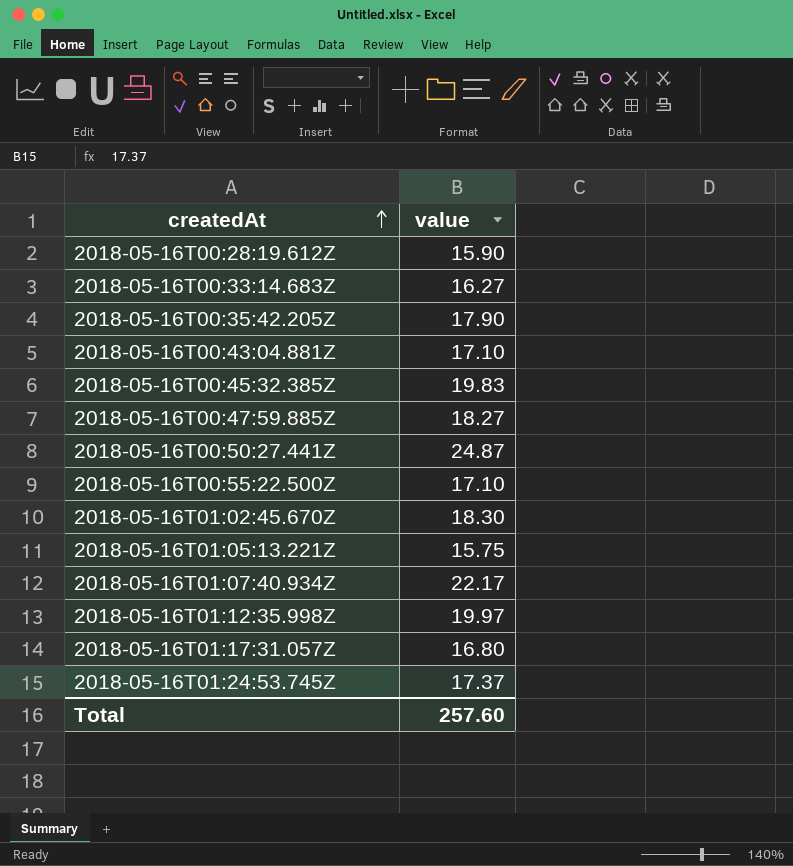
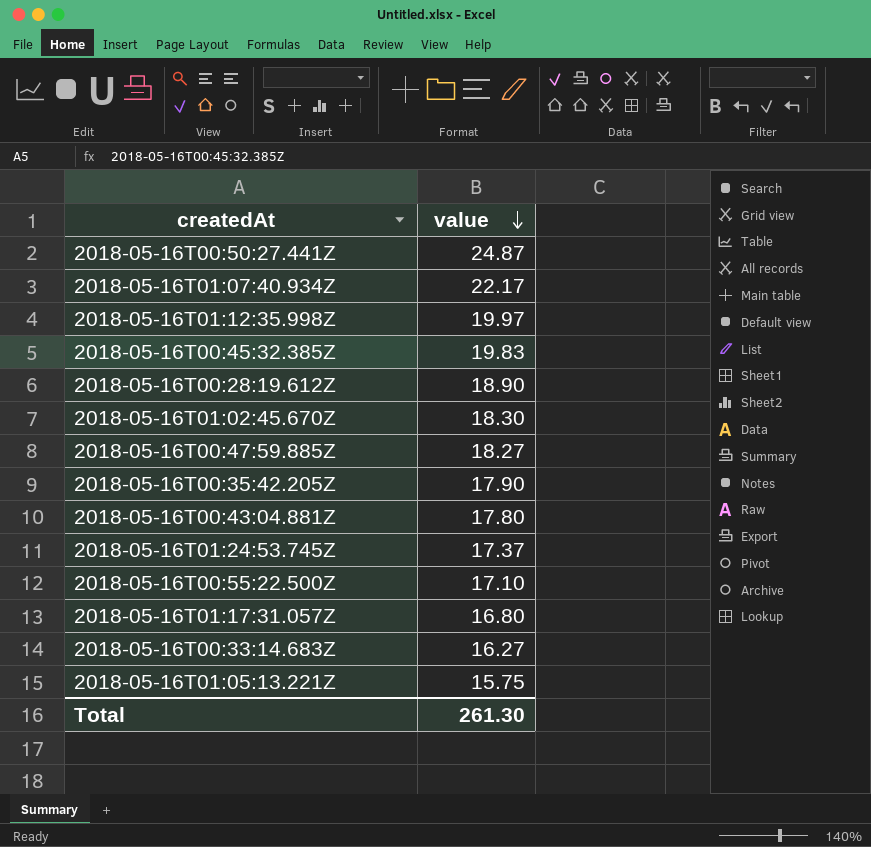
row order: createdAt ascending -> value descending
2018-05-16T00:28:19.612Z | value: 15.90 -> 18.90
2018-05-16T00:43:04.881Z | value: 17.10 -> 17.80
Total | value: 257.60 -> 261.30

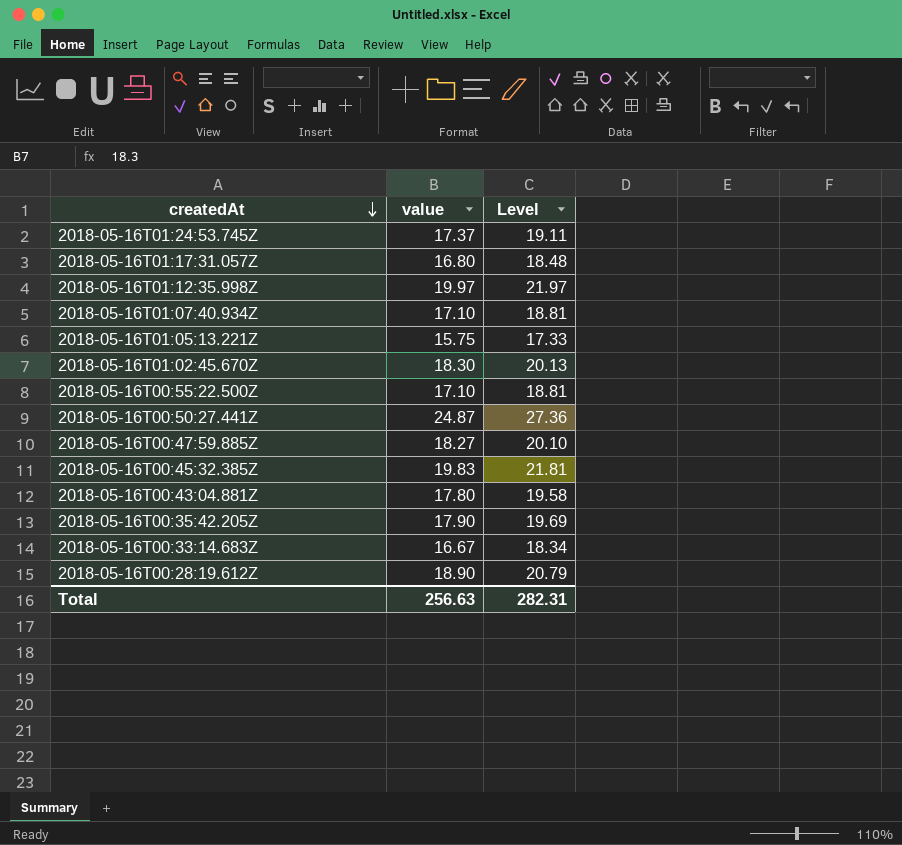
row order: value descending -> createdAt descending
column Level | formula: none -> [value] * 1.1
2018-05-16T01:07:40.934Z | value: 22.17 -> 17.10
2018-05-16T00:33:14.683Z | value: 16.27 -> 16.67
Total | value: 261.30 -> 256.63

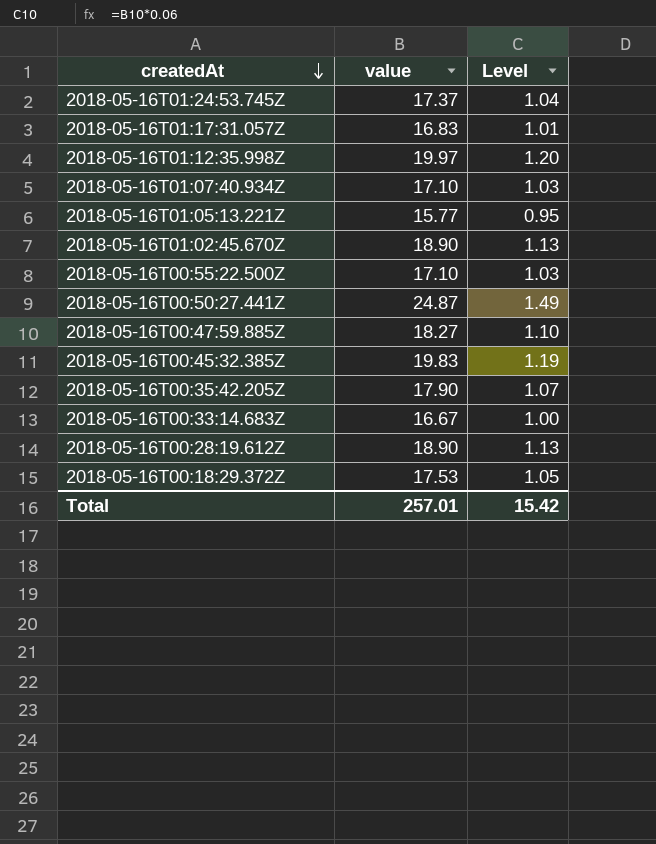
column Level | formula: [value] * 1.1 -> [value] * 0.06
row 2018-05-16T00:43:04.881Z: 17.80 | 19.58 -> none
2018-05-16T01:17:31.057Z | value: 16.80 -> 16.83
2018-05-16T01:05:13.221Z | value: 15.75 -> 15.77
2018-05-16T01:02:45.670Z | value: 18.30 -> 18.90
row 2018-05-16T00:18:29.372Z: none -> 17.53 | 1.05
Total | value: 256.63 -> 257.01
Total | Level: 282.31 -> 15.42

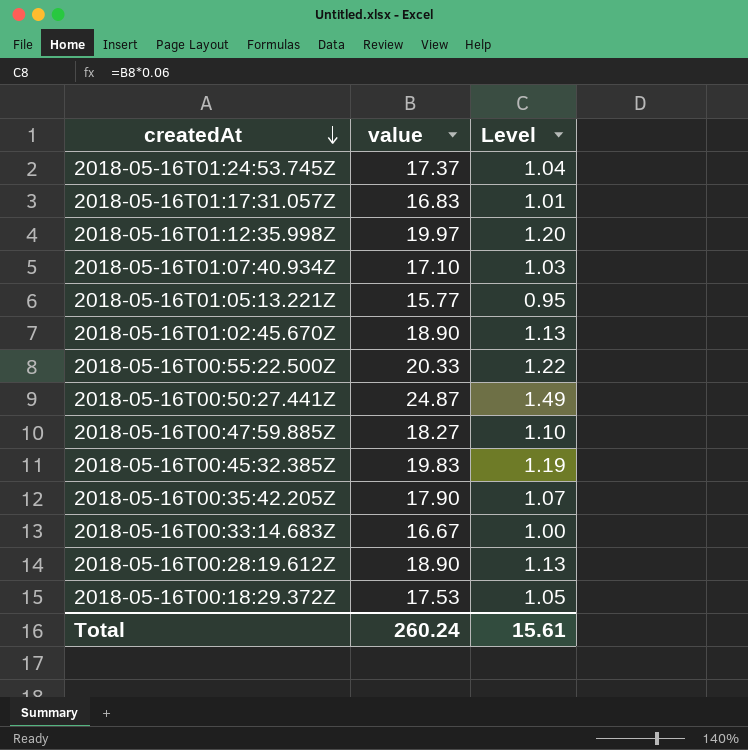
2018-05-16T00:55:22.500Z | value: 17.10 -> 20.33
2018-05-16T00:55:22.500Z | Level: 1.03 -> 1.22
Total | value: 257.01 -> 260.24
Total | Level: 15.42 -> 15.61

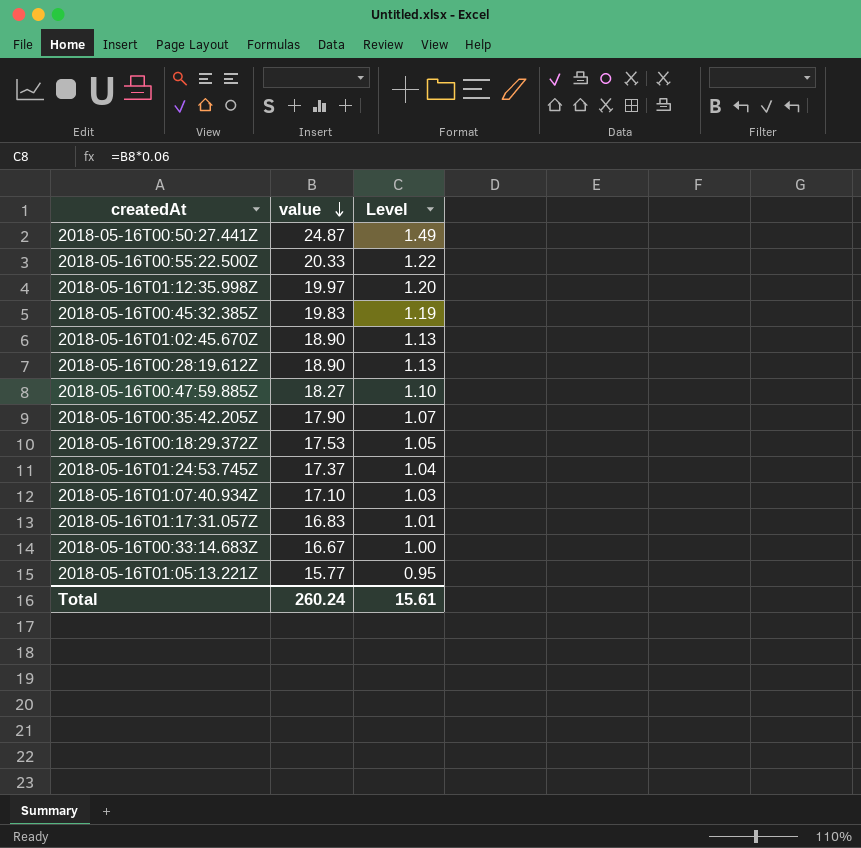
row order: createdAt descending -> value descending

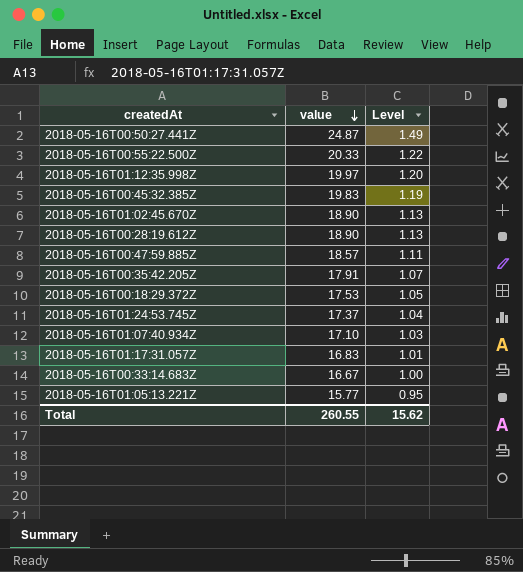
2018-05-16T00:47:59.885Z | value: 18.27 -> 18.57
2018-05-16T00:47:59.885Z | Level: 1.10 -> 1.11
2018-05-16T00:35:42.205Z | value: 17.90 -> 17.91
Total | value: 260.24 -> 260.55
Total | Level: 15.61 -> 15.62

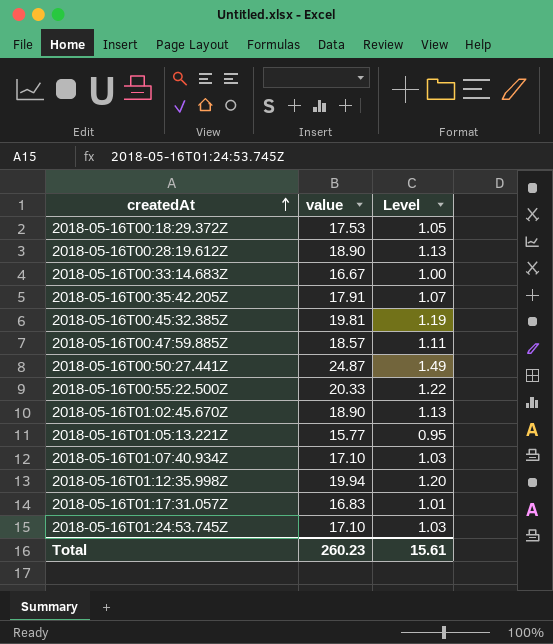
row order: value descending -> createdAt ascending
2018-05-16T00:45:32.385Z | value: 19.83 -> 19.81
2018-05-16T01:12:35.998Z | value: 19.97 -> 19.94
2018-05-16T01:24:53.745Z | value: 17.37 -> 17.10
2018-05-16T01:24:53.745Z | Level: 1.04 -> 1.03
Total | value: 260.55 -> 260.23
Total | Level: 15.62 -> 15.61

